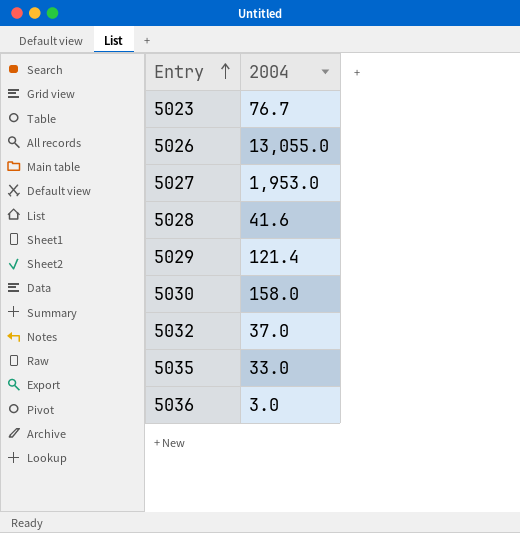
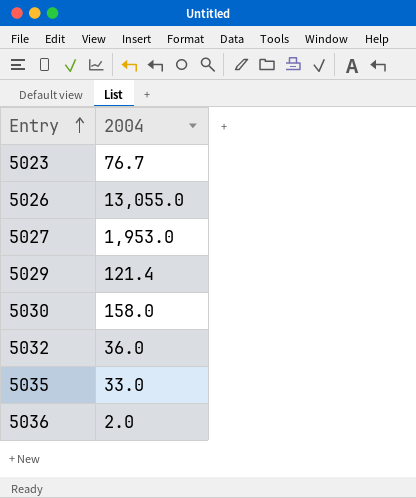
row 5028: 41.6 -> none
5032 | 2004: 37.0 -> 36.0
5036 | 2004: 3.0 -> 2.0

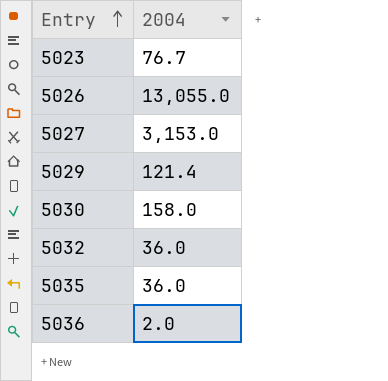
5027 | 2004: 1,953.0 -> 3,153.0
5035 | 2004: 33.0 -> 36.0

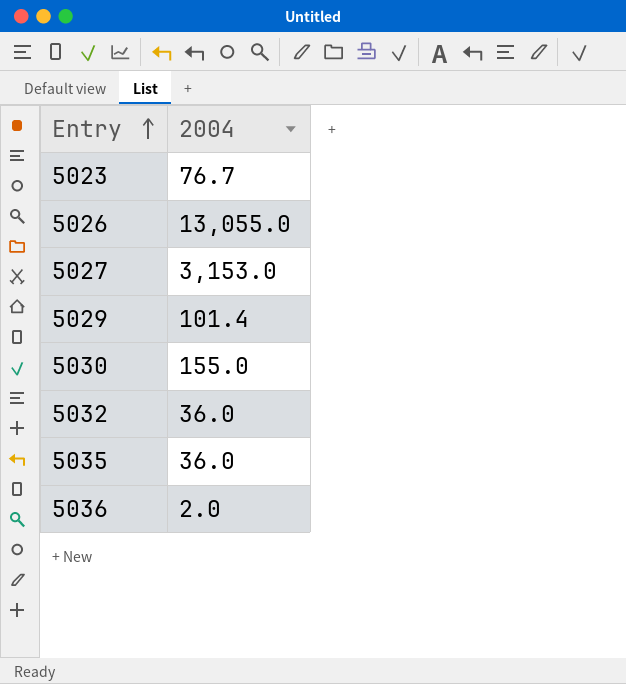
5029 | 2004: 121.4 -> 101.4
5030 | 2004: 158.0 -> 155.0

